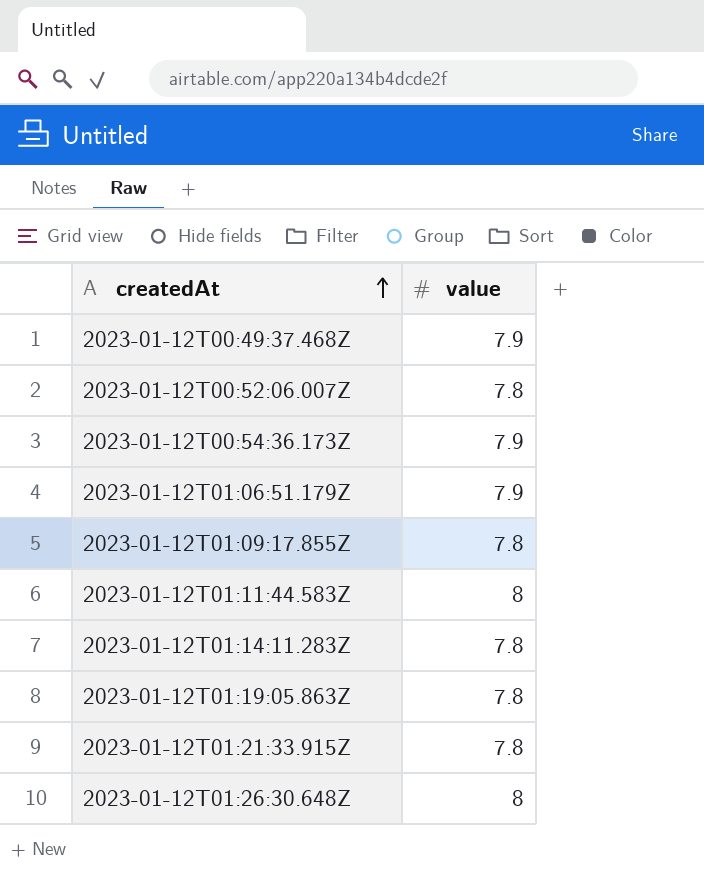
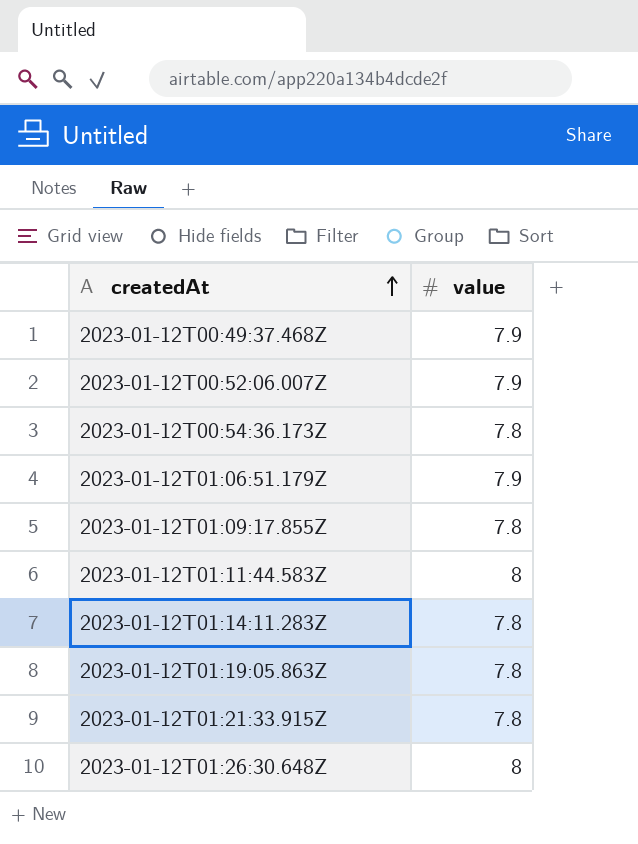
2023-01-12T00:52:06.007Z | value: 7.8 -> 7.9
2023-01-12T00:54:36.173Z | value: 7.9 -> 7.8

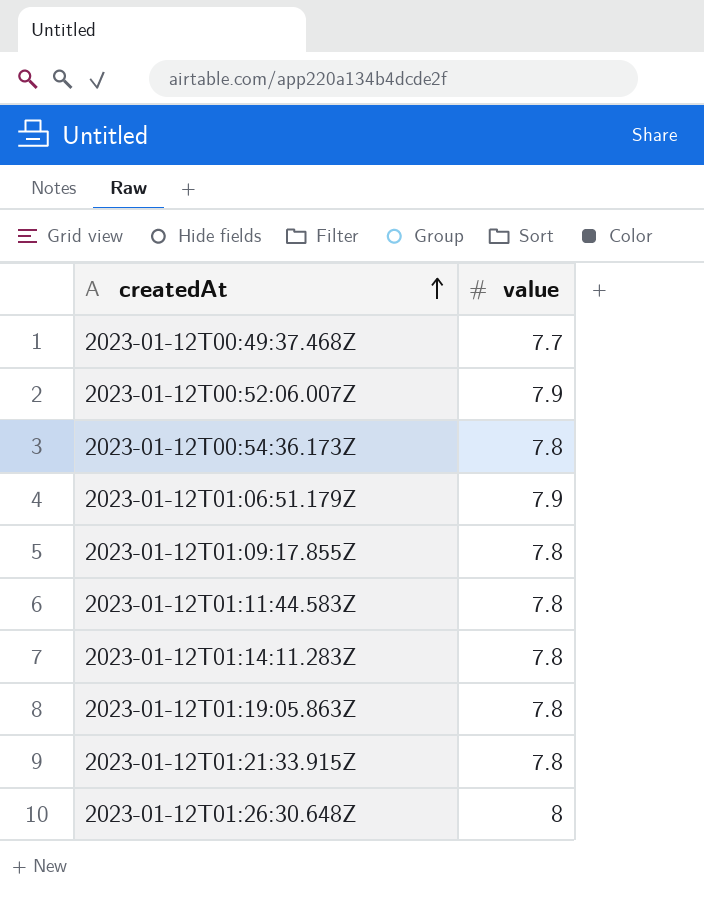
2023-01-12T00:49:37.468Z | value: 7.9 -> 7.7
2023-01-12T01:11:44.583Z | value: 8 -> 7.8

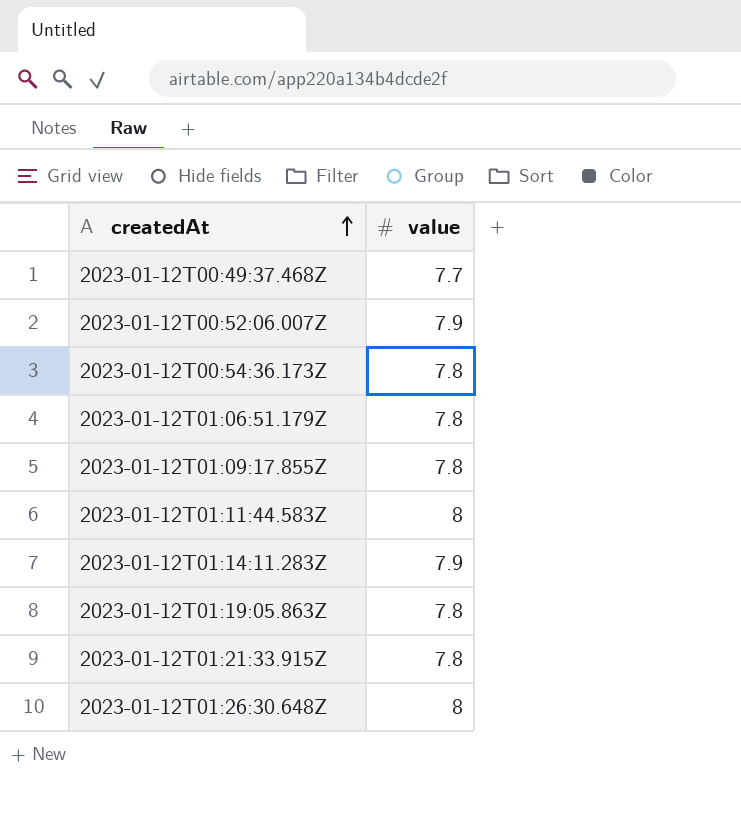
2023-01-12T01:06:51.179Z | value: 7.9 -> 7.8
2023-01-12T01:11:44.583Z | value: 7.8 -> 8
2023-01-12T01:14:11.283Z | value: 7.8 -> 7.9

